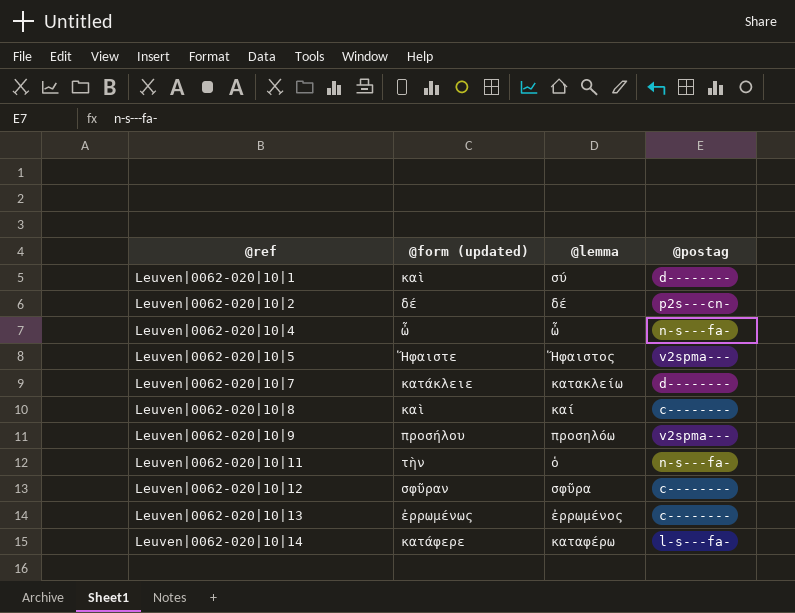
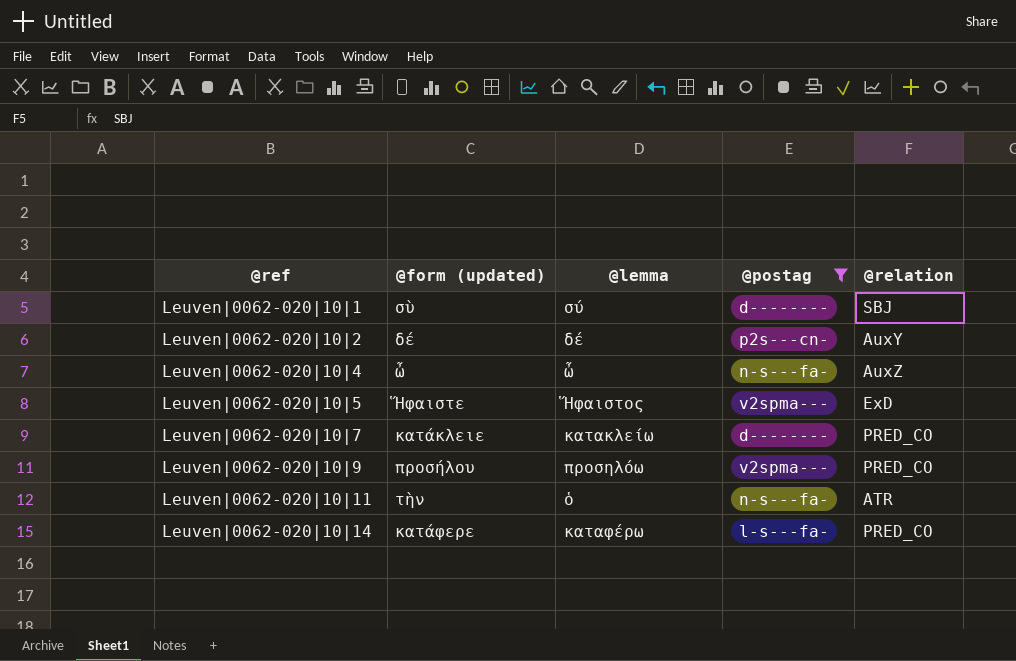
filter: none -> @postag != c--------
column @relation | position: none -> 5
Leuven|0062-020|10|1 | @form (updated): καὶ -> σὺ

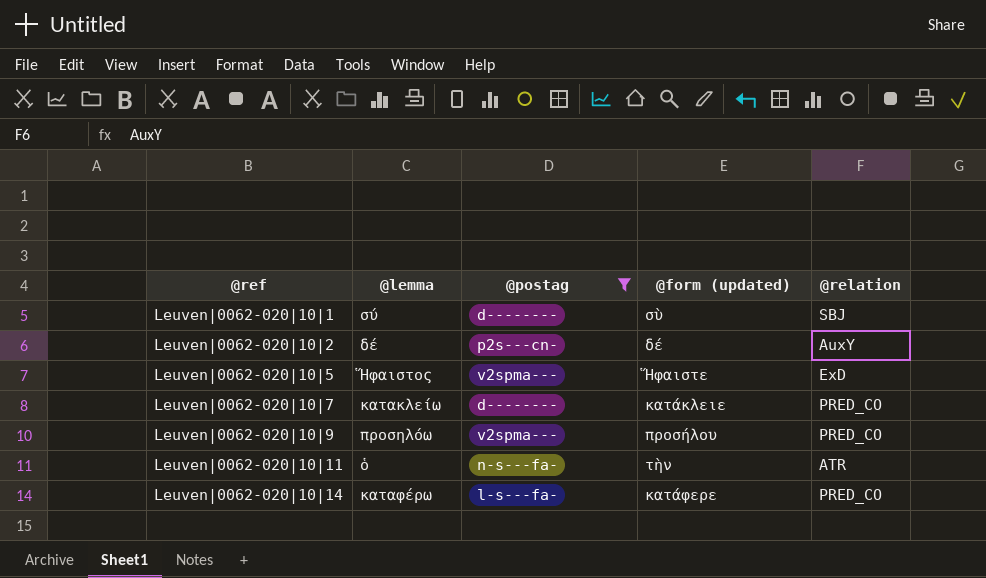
column @form (updated) | position: 2 -> 4
row Leuven|0062-020|10|4: ὦ | ὦ | n-s---fa- | AuxZ -> none

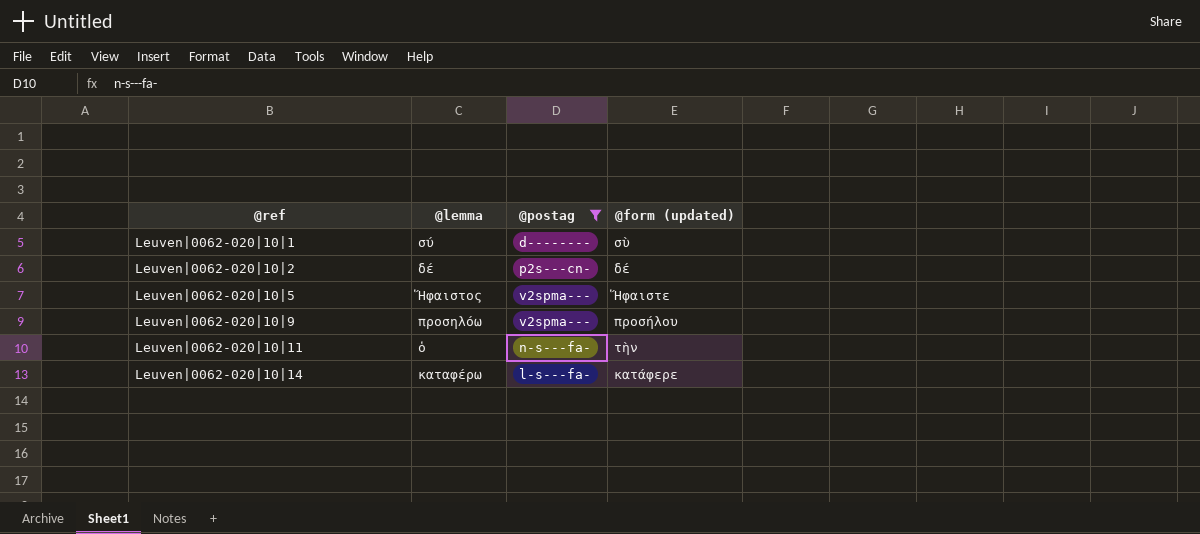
column @relation | position: 5 -> none
row Leuven|0062-020|10|7: κατακλείω | d-------- | κατάκλειε | PRED_CO -> none

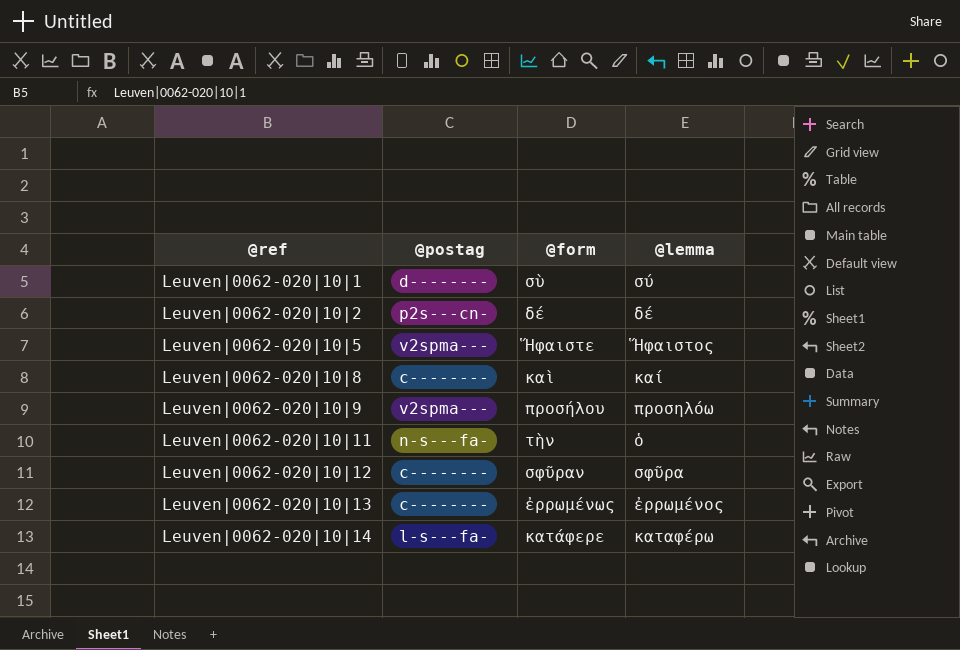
filter: @postag != c-------- -> none
column name: @form (updated) -> @form
column @lemma | position: 2 -> 4

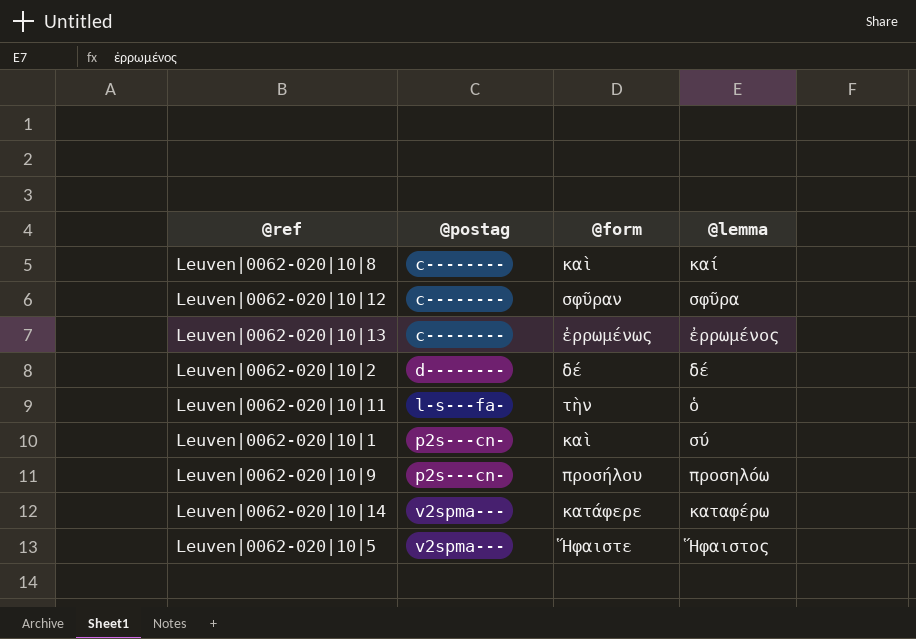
row order: @ref ascending -> @postag ascending
Leuven|0062-020|10|2 | @postag: p2s---cn- -> d--------
Leuven|0062-020|10|11 | @postag: n-s---fa- -> l-s---fa-
Leuven|0062-020|10|1 | @postag: d-------- -> p2s---cn-
Leuven|0062-020|10|1 | @form: σὺ -> καὶ
Leuven|0062-020|10|9 | @postag: v2spma--- -> p2s---cn-
Leuven|0062-020|10|14 | @postag: l-s---fa- -> v2spma---

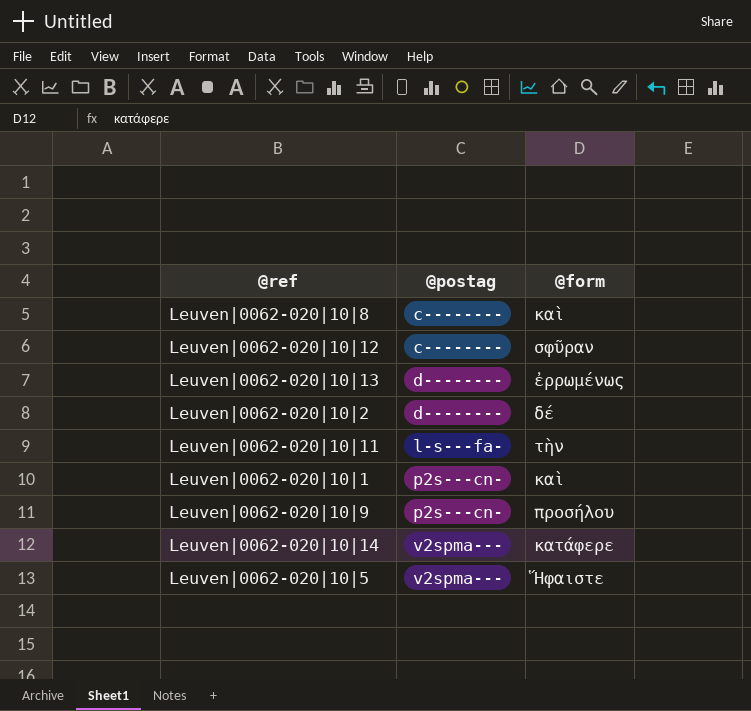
column @lemma | position: 4 -> none
Leuven|0062-020|10|13 | @postag: c-------- -> d--------

